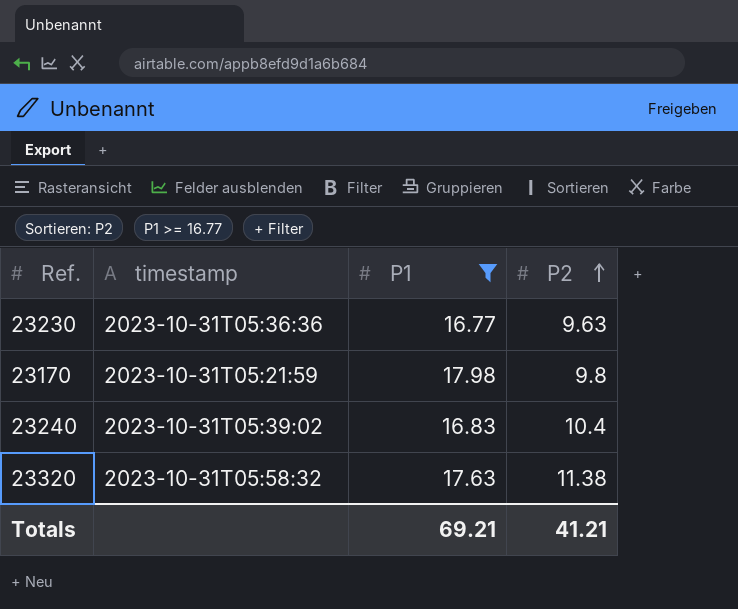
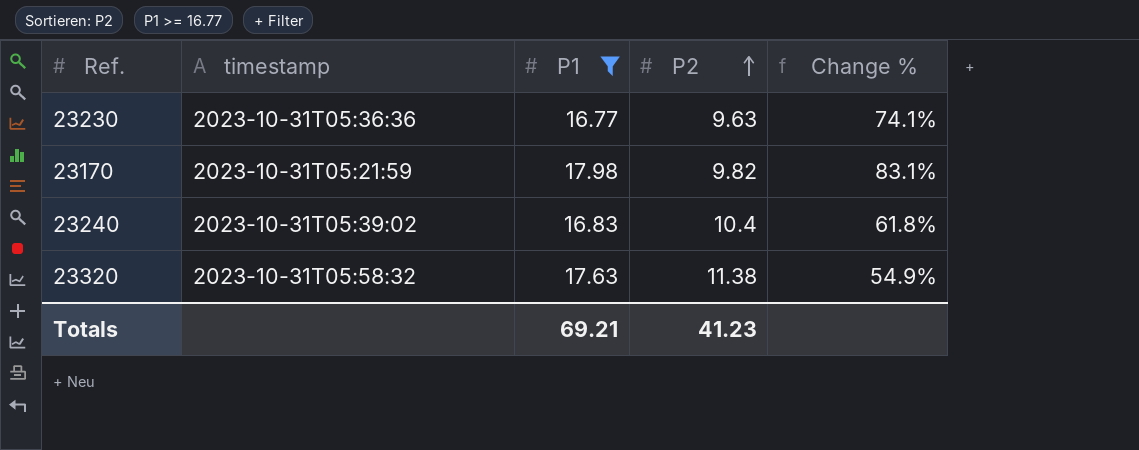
column Change % | formula: none -> ([P1] - [P2]) / [P2]
23170 | P2: 9.8 -> 9.82
Totals | P2: 41.21 -> 41.23

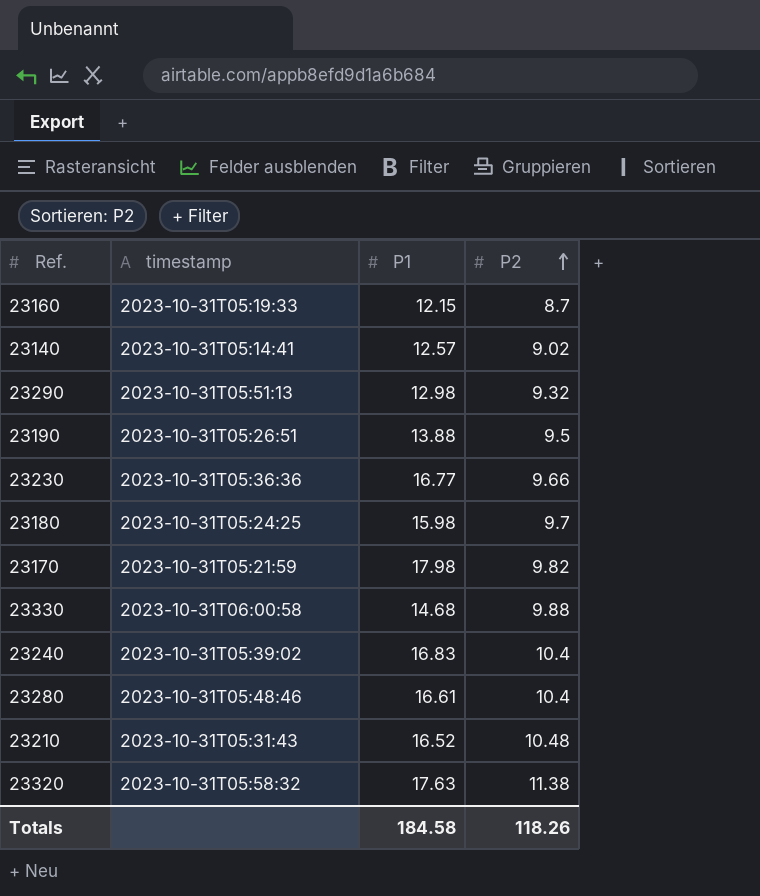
filter: P1 >= 16.77 -> none
column Change % | formula: ([P1] - [P2]) / [P2] -> none
23230 | P2: 9.63 -> 9.66
Totals | P1: 69.21 -> 184.58
Totals | P2: 41.23 -> 118.26

